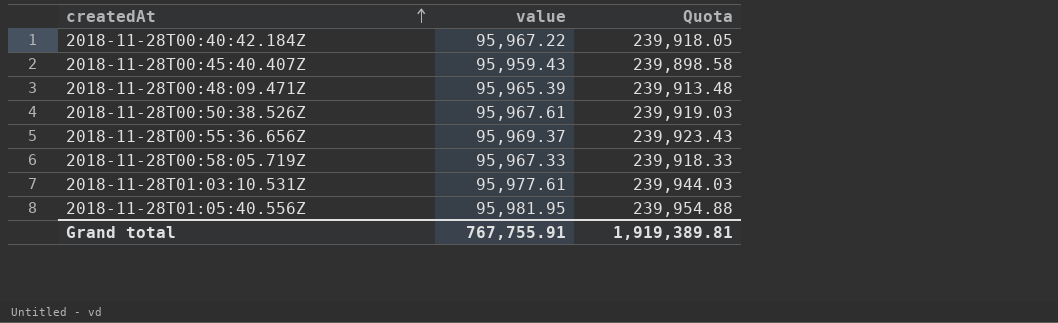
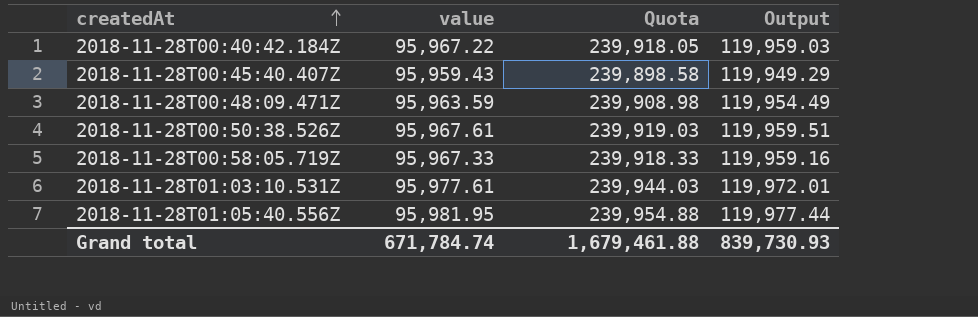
column Output | formula: none -> [value] * 1.25
row 2018-11-28T00:55:36.656Z: 95,969.37 | 239,923.43 -> none
2018-11-28T00:48:09.471Z | value: 95,965.39 -> 95,963.59
2018-11-28T00:48:09.471Z | Quota: 239,913.48 -> 239,908.98
Grand total | value: 767,755.91 -> 671,784.74
Grand total | Quota: 1,919,389.81 -> 1,679,461.88

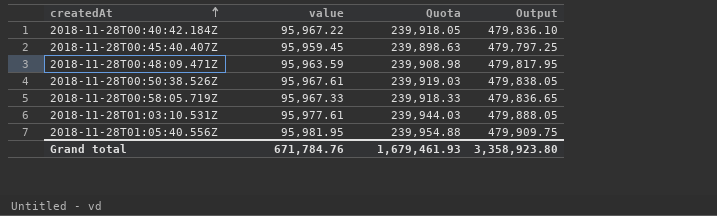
column Output | formula: [value] * 1.25 -> [value] * 5
2018-11-28T00:45:40.407Z | value: 95,959.43 -> 95,959.45
2018-11-28T00:45:40.407Z | Quota: 239,898.58 -> 239,898.63
Grand total | value: 671,784.74 -> 671,784.76
Grand total | Quota: 1,679,461.88 -> 1,679,461.93
Grand total | Output: 839,730.93 -> 3,358,923.80

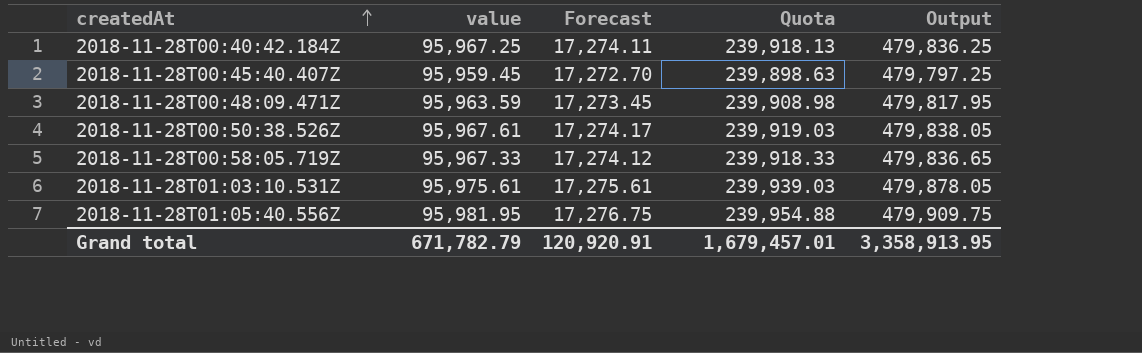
column Forecast | formula: none -> [value] * 0.18
2018-11-28T00:40:42.184Z | value: 95,967.22 -> 95,967.25
2018-11-28T00:40:42.184Z | Quota: 239,918.05 -> 239,918.13
2018-11-28T00:40:42.184Z | Output: 479,836.10 -> 479,836.25
2018-11-28T01:03:10.531Z | value: 95,977.61 -> 95,975.61
2018-11-28T01:03:10.531Z | Quota: 239,944.03 -> 239,939.03
2018-11-28T01:03:10.531Z | Output: 479,888.05 -> 479,878.05
Grand total | value: 671,784.76 -> 671,782.79
Grand total | Quota: 1,679,461.93 -> 1,679,457.01
Grand total | Output: 3,358,923.80 -> 3,358,913.95

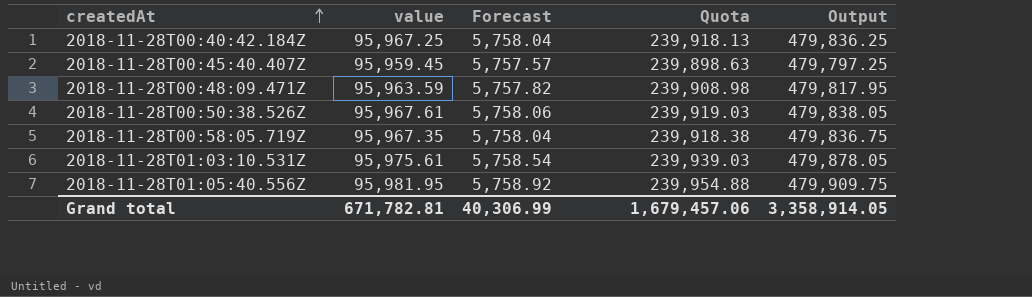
column Forecast | formula: [value] * 0.18 -> [value] * 0.06
2018-11-28T00:58:05.719Z | value: 95,967.33 -> 95,967.35
2018-11-28T00:58:05.719Z | Quota: 239,918.33 -> 239,918.38
2018-11-28T00:58:05.719Z | Output: 479,836.65 -> 479,836.75
Grand total | value: 671,782.79 -> 671,782.81
Grand total | Forecast: 120,920.91 -> 40,306.99
Grand total | Quota: 1,679,457.01 -> 1,679,457.06
Grand total | Output: 3,358,913.95 -> 3,358,914.05

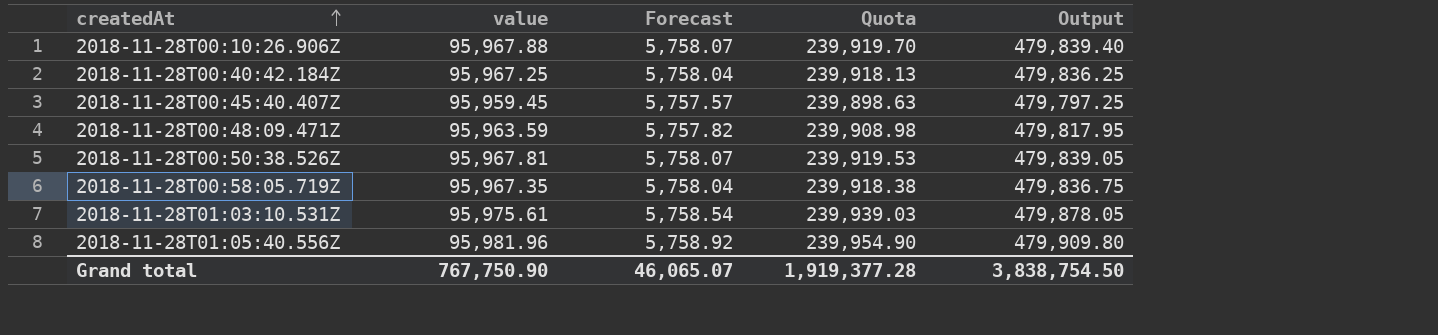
row 2018-11-28T00:10:26.906Z: none -> 95,967.88 | 5,758.07 | 239,919.70 | 479,839.40
2018-11-28T00:50:38.526Z | value: 95,967.61 -> 95,967.81
2018-11-28T00:50:38.526Z | Forecast: 5,758.06 -> 5,758.07
2018-11-28T00:50:38.526Z | Quota: 239,919.03 -> 239,919.53
2018-11-28T00:50:38.526Z | Output: 479,838.05 -> 479,839.05
2018-11-28T01:05:40.556Z | value: 95,981.95 -> 95,981.96
2018-11-28T01:05:40.556Z | Quota: 239,954.88 -> 239,954.90
2018-11-28T01:05:40.556Z | Output: 479,909.75 -> 479,909.80
Grand total | value: 671,782.81 -> 767,750.90
Grand total | Forecast: 40,306.99 -> 46,065.07
Grand total | Quota: 1,679,457.06 -> 1,919,377.28
Grand total | Output: 3,358,914.05 -> 3,838,754.50

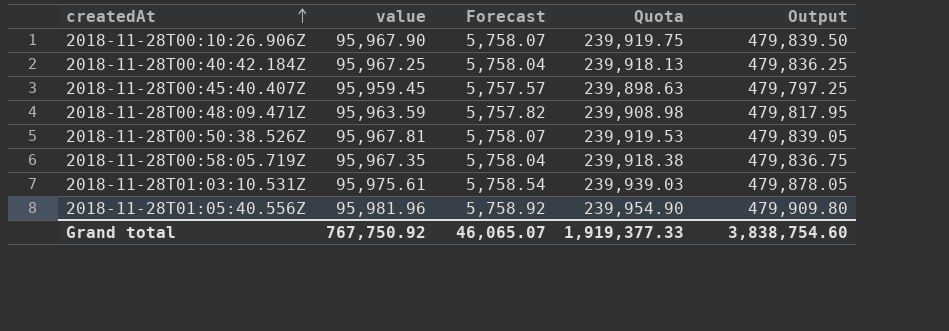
2018-11-28T00:10:26.906Z | value: 95,967.88 -> 95,967.90
2018-11-28T00:10:26.906Z | Quota: 239,919.70 -> 239,919.75
2018-11-28T00:10:26.906Z | Output: 479,839.40 -> 479,839.50
Grand total | value: 767,750.90 -> 767,750.92
Grand total | Quota: 1,919,377.28 -> 1,919,377.33
Grand total | Output: 3,838,754.50 -> 3,838,754.60

